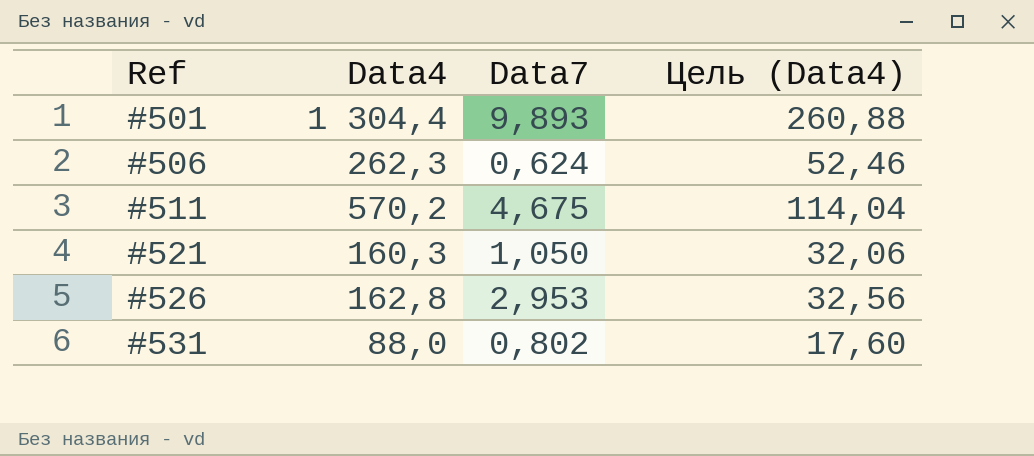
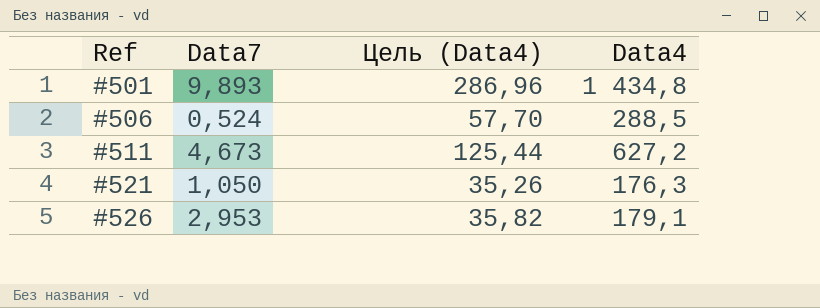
column Data4 | position: 2 -> 4
row #531: 88,0 | 0,802 | 17,60 -> none
#501 | Цель (Data4): 260,88 -> 286,96
#501 | Data4: 1 304,4 -> 1 434,8
#506 | Data7: 0,624 -> 0,524
#506 | Цель (Data4): 52,46 -> 57,70
#506 | Data4: 262,3 -> 288,5
#511 | Data7: 4,675 -> 4,673
#511 | Цель (Data4): 114,04 -> 125,44
#511 | Data4: 570,2 -> 627,2
#521 | Цель (Data4): 32,06 -> 35,26
#521 | Data4: 160,3 -> 176,3
#526 | Цель (Data4): 32,56 -> 35,82
#526 | Data4: 162,8 -> 179,1

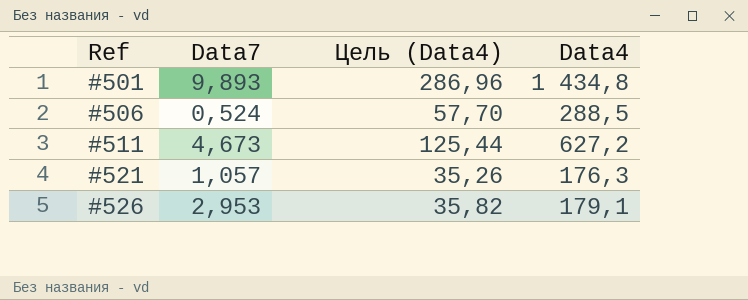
#521 | Data7: 1,050 -> 1,057

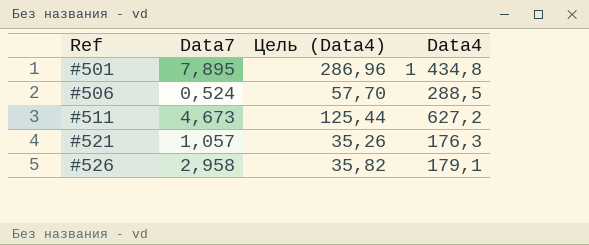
#501 | Data7: 9,893 -> 7,895
#526 | Data7: 2,953 -> 2,958

